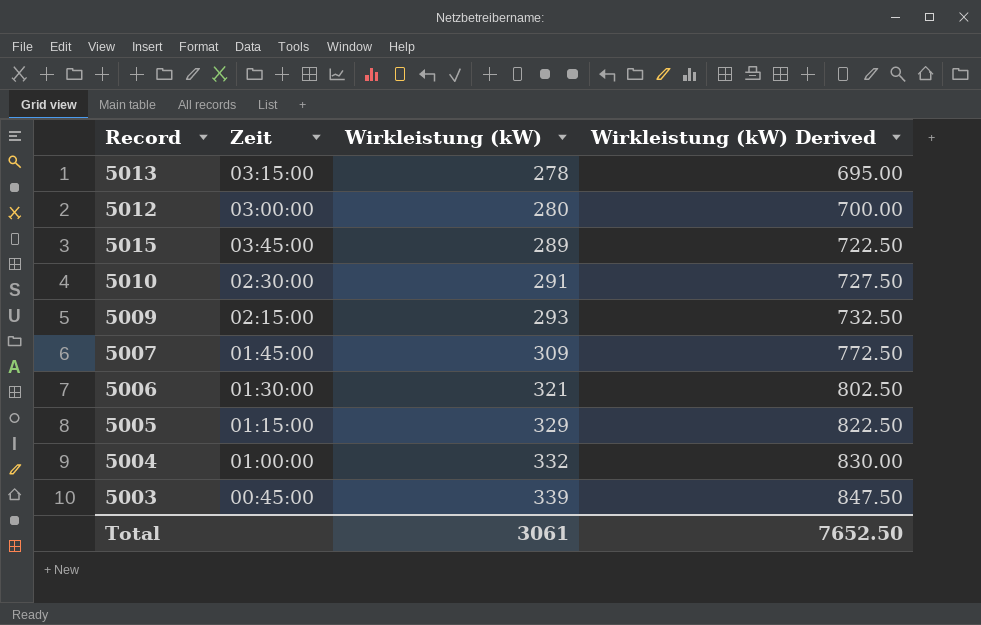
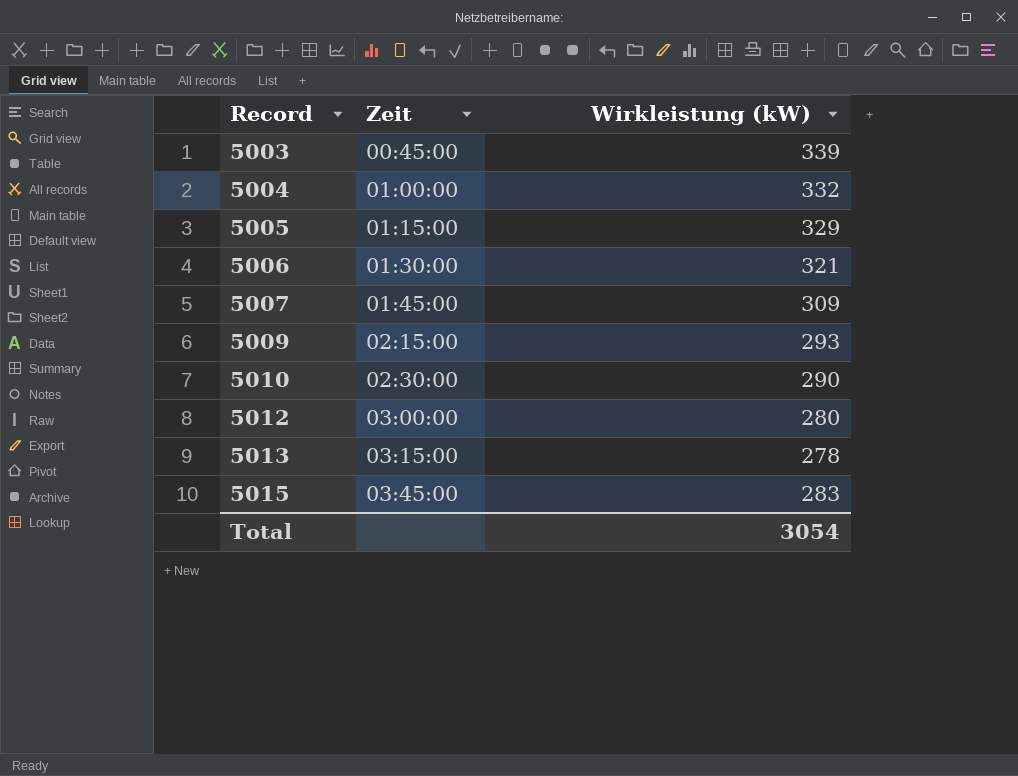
row order: Wirkleistung (kW) ascending -> Record ascending
column Wirkleistung (kW) Derived | formula: [Wirkleistung (kW)] * 2.5 -> none
5010 | Wirkleistung (kW): 291 -> 290
5015 | Wirkleistung (kW): 289 -> 283
Total | Wirkleistung (kW): 3061 -> 3054

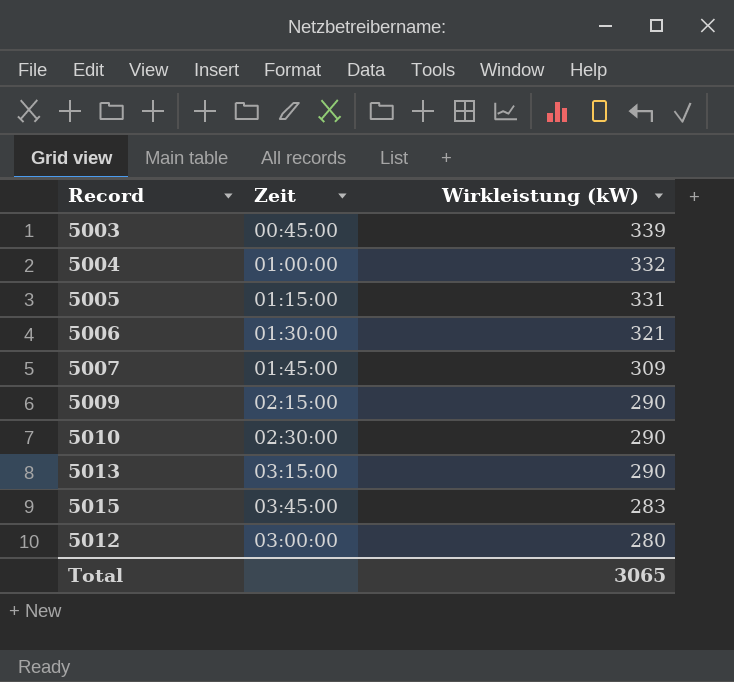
row order: Record ascending -> Wirkleistung (kW) descending
5005 | Wirkleistung (kW): 329 -> 331
5009 | Wirkleistung (kW): 293 -> 290
5013 | Wirkleistung (kW): 278 -> 290
Total | Wirkleistung (kW): 3054 -> 3065

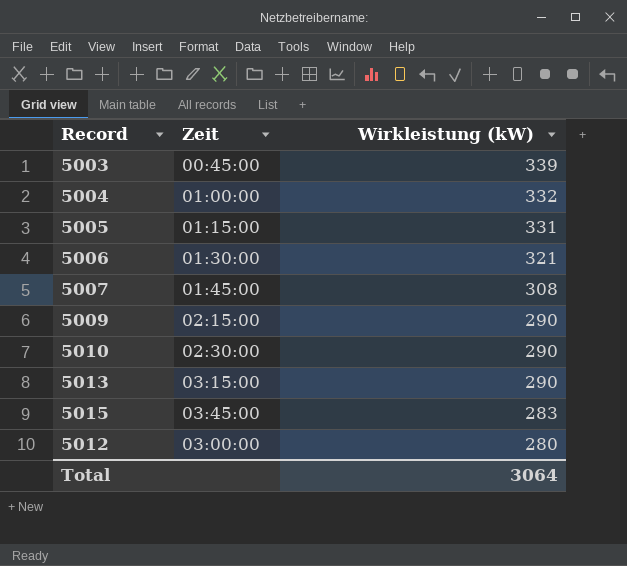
5007 | Wirkleistung (kW): 309 -> 308
Total | Wirkleistung (kW): 3065 -> 3064

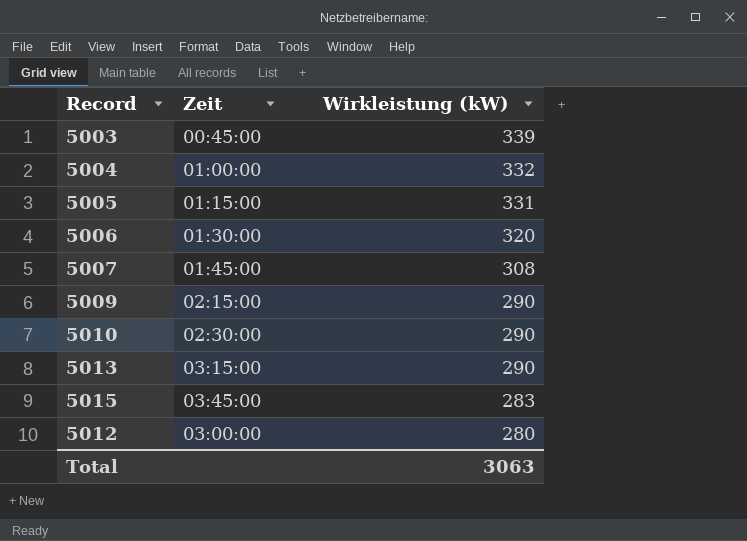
5006 | Wirkleistung (kW): 321 -> 320
Total | Wirkleistung (kW): 3064 -> 3063

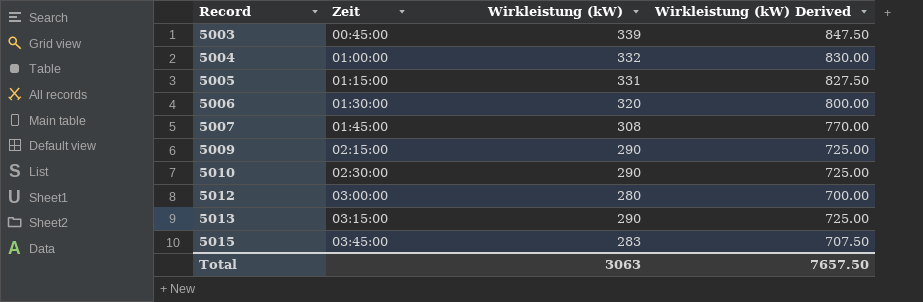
row order: Wirkleistung (kW) descending -> Record ascending
column Wirkleistung (kW) Derived | formula: none -> [Wirkleistung (kW)] * 2.5

